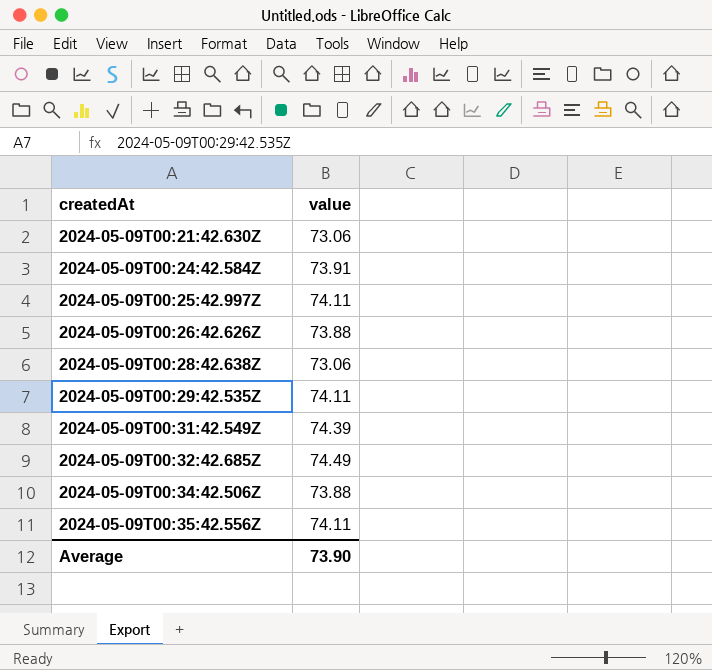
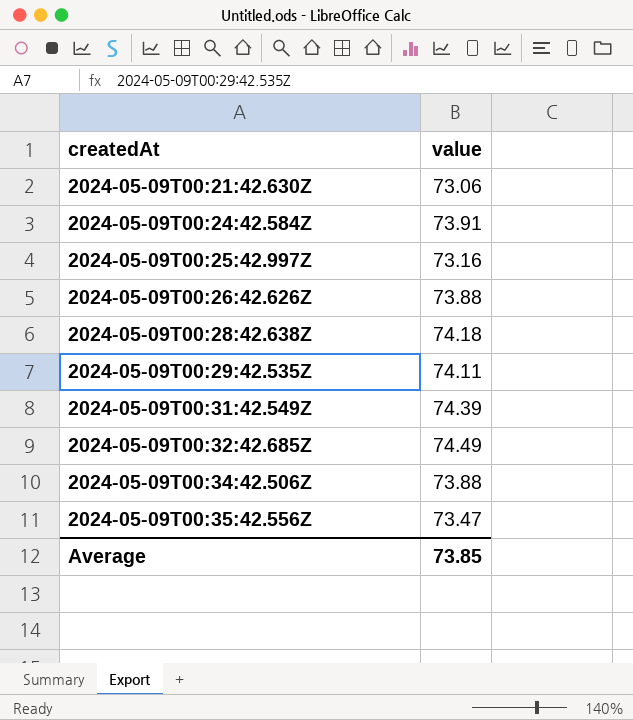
2024-05-09T00:25:42.997Z | value: 74.11 -> 73.16
2024-05-09T00:28:42.638Z | value: 73.06 -> 74.18
2024-05-09T00:35:42.556Z | value: 74.11 -> 73.47
Average | value: 73.90 -> 73.85

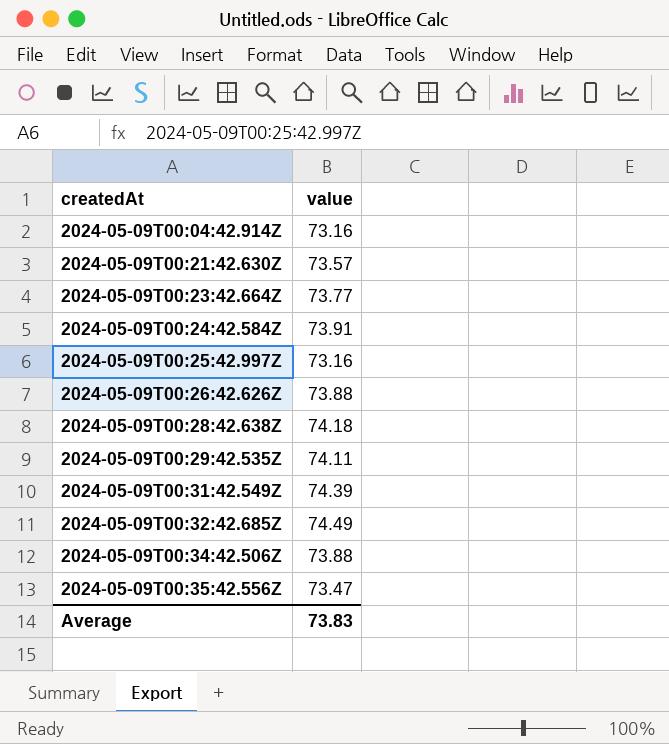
row 2024-05-09T00:04:42.914Z: none -> 73.16
2024-05-09T00:21:42.630Z | value: 73.06 -> 73.57
row 2024-05-09T00:23:42.664Z: none -> 73.77
Average | value: 73.85 -> 73.83

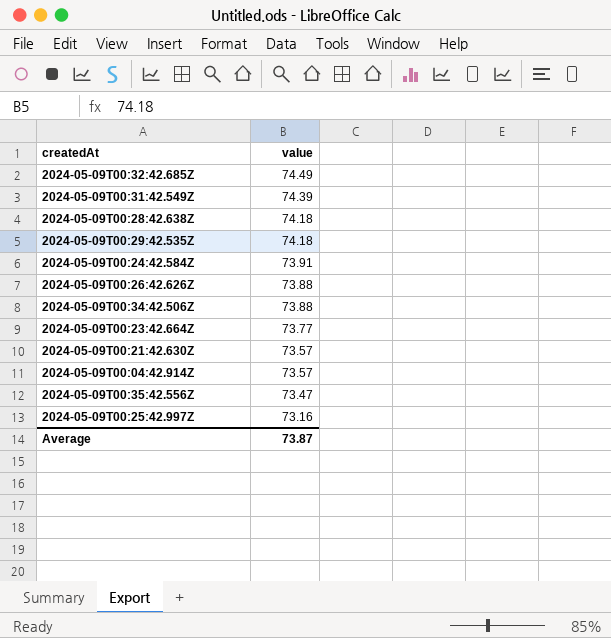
row order: createdAt ascending -> value descending
2024-05-09T00:29:42.535Z | value: 74.11 -> 74.18
2024-05-09T00:04:42.914Z | value: 73.16 -> 73.57
Average | value: 73.83 -> 73.87

